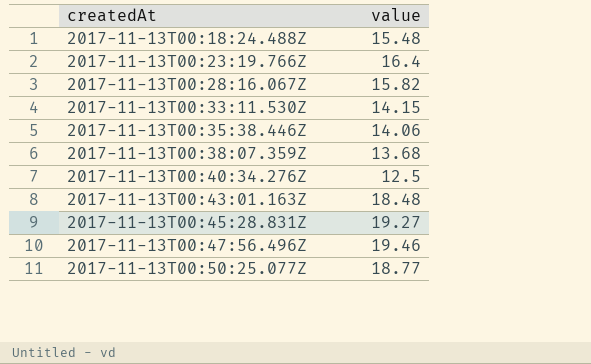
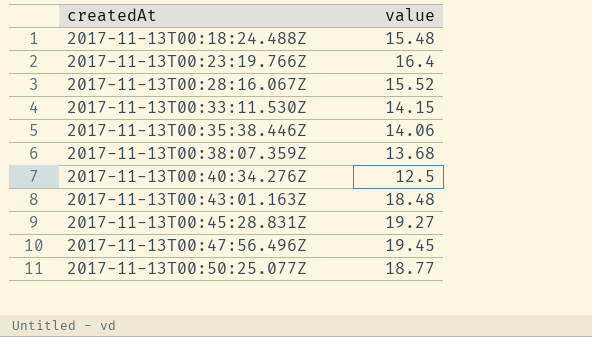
2017-11-13T00:28:16.067Z | value: 15.82 -> 15.52
2017-11-13T00:47:56.496Z | value: 19.46 -> 19.45

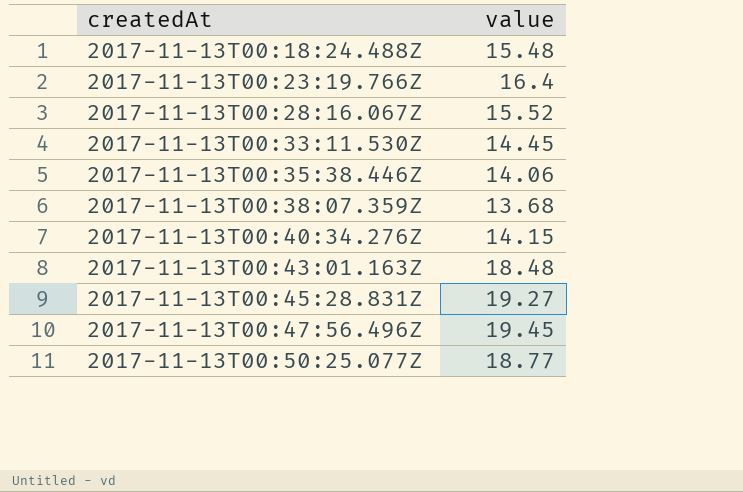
2017-11-13T00:33:11.530Z | value: 14.15 -> 14.45
2017-11-13T00:40:34.276Z | value: 12.5 -> 14.15

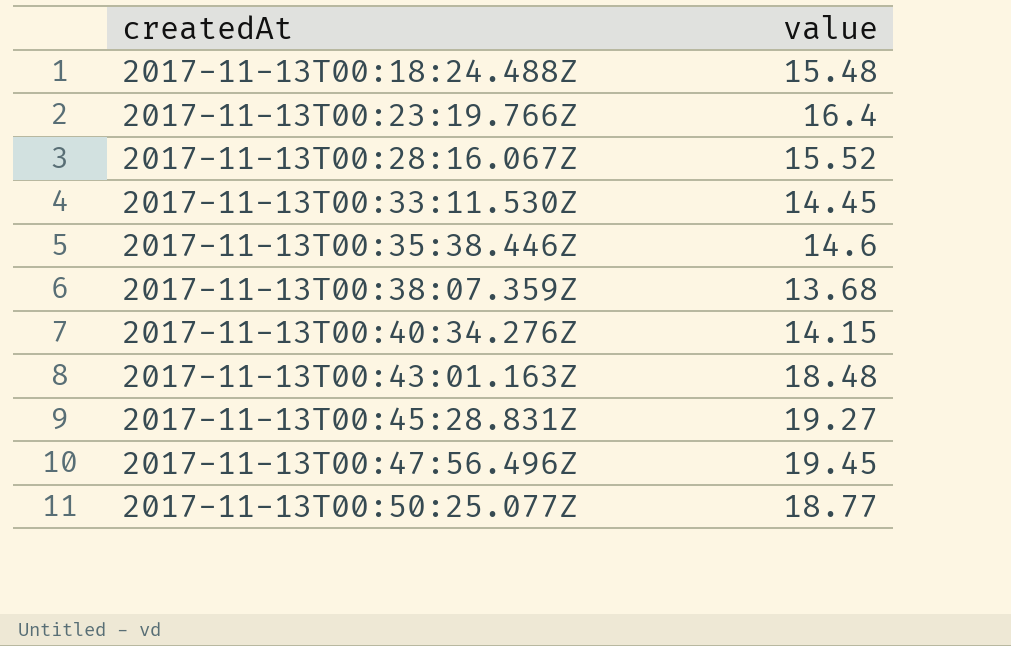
2017-11-13T00:35:38.446Z | value: 14.06 -> 14.6

